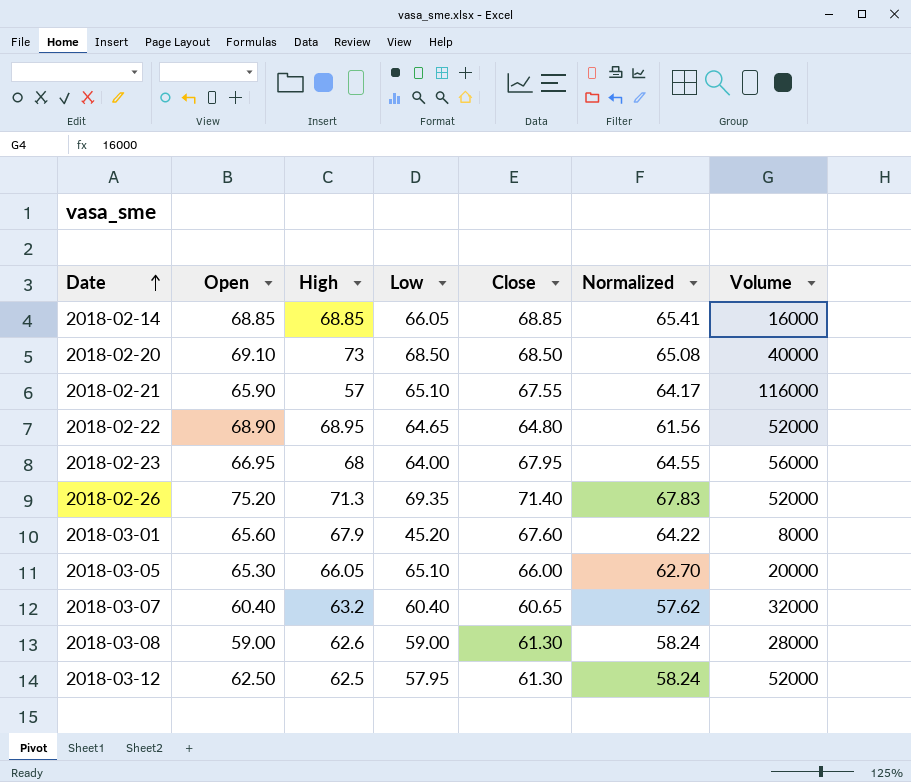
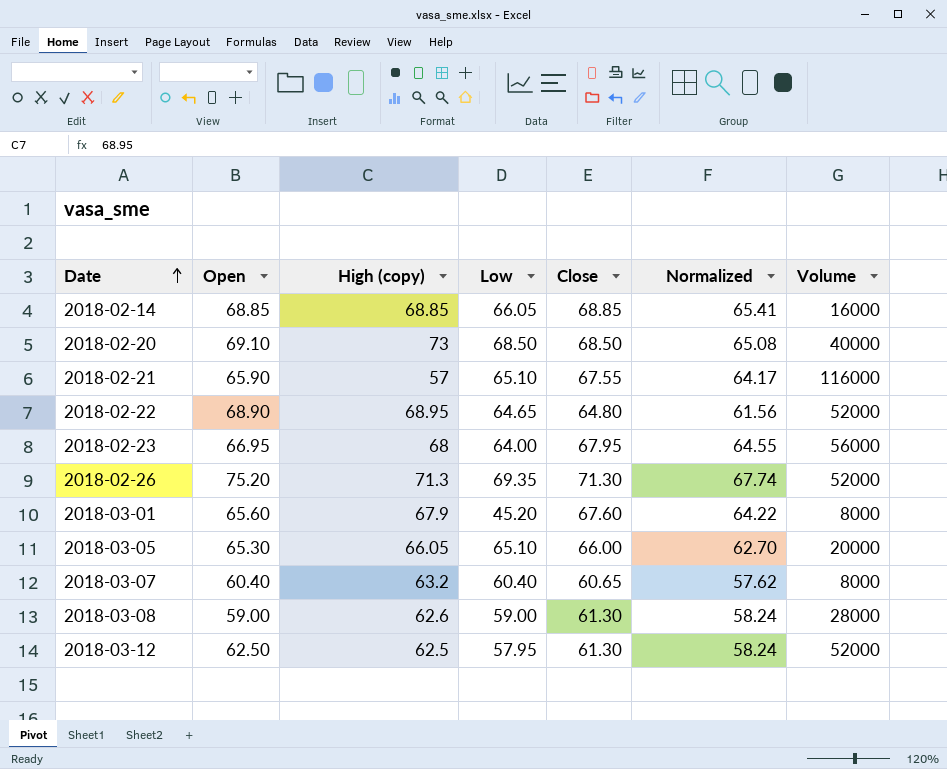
column name: High -> High (copy)
2018-02-26 | Close: 71.40 -> 71.30
2018-02-26 | Normalized: 67.83 -> 67.74
2018-03-07 | Volume: 32000 -> 8000

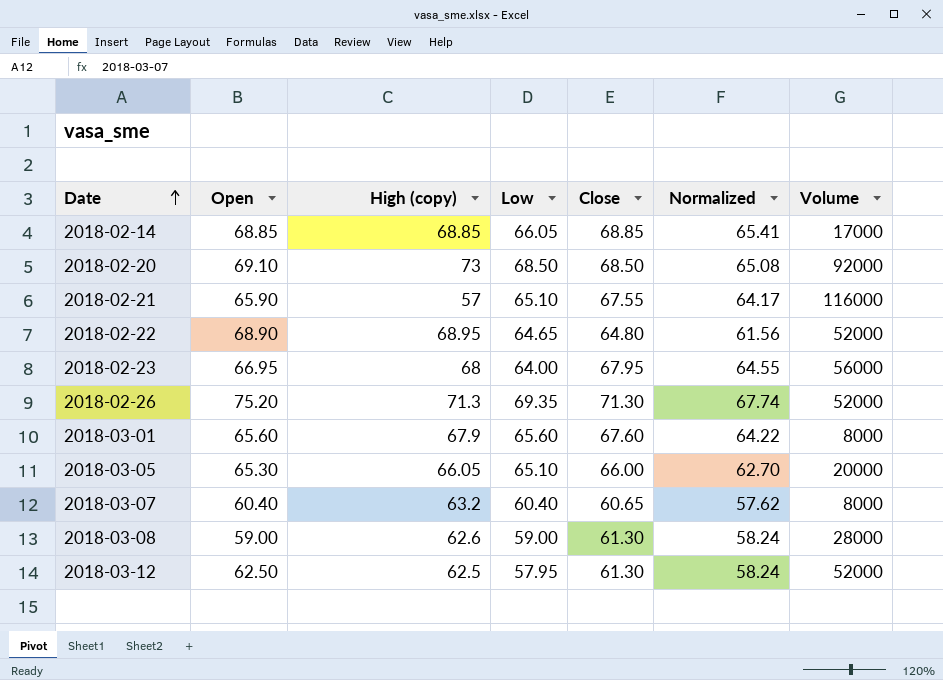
2018-02-14 | Volume: 16000 -> 17000
2018-02-20 | Volume: 40000 -> 92000
2018-03-01 | Low: 45.20 -> 65.60

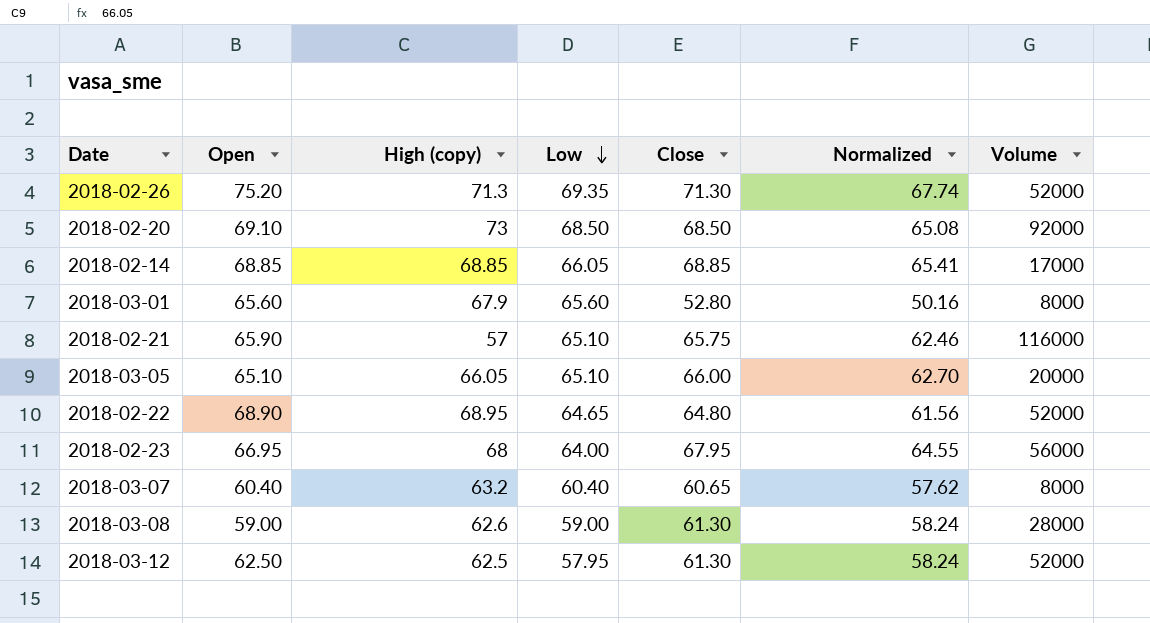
row order: Date ascending -> Low descending
2018-03-01 | Close: 67.60 -> 52.80
2018-03-01 | Normalized: 64.22 -> 50.16
2018-02-21 | Close: 67.55 -> 65.75
2018-02-21 | Normalized: 64.17 -> 62.46
2018-03-05 | Open: 65.30 -> 65.10

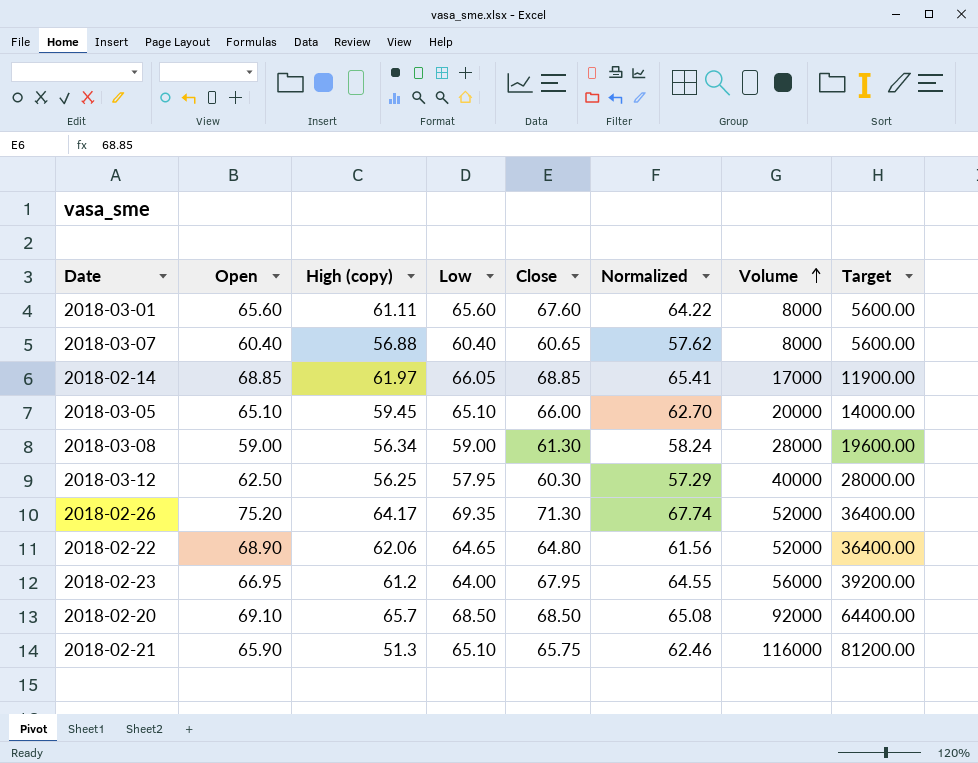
row order: Low descending -> Volume ascending
column Target | formula: none -> [Volume] * 0.7
2018-03-01 | High (copy): 67.9 -> 61.11
2018-03-01 | Close: 52.80 -> 67.60
2018-03-01 | Normalized: 50.16 -> 64.22
2018-03-07 | High (copy): 63.2 -> 56.88
2018-02-14 | High (copy): 68.85 -> 61.97
2018-03-05 | High (copy): 66.05 -> 59.45
2018-03-08 | High (copy): 62.6 -> 56.34
2018-03-12 | High (copy): 62.5 -> 56.25
2018-03-12 | Close: 61.30 -> 60.30
2018-03-12 | Normalized: 58.24 -> 57.29
2018-03-12 | Volume: 52000 -> 40000
2018-02-26 | High (copy): 71.3 -> 64.17
2018-02-22 | High (copy): 68.95 -> 62.06
2018-02-23 | High (copy): 68 -> 61.2
2018-02-20 | High (copy): 73 -> 65.7
2018-02-21 | High (copy): 57 -> 51.3

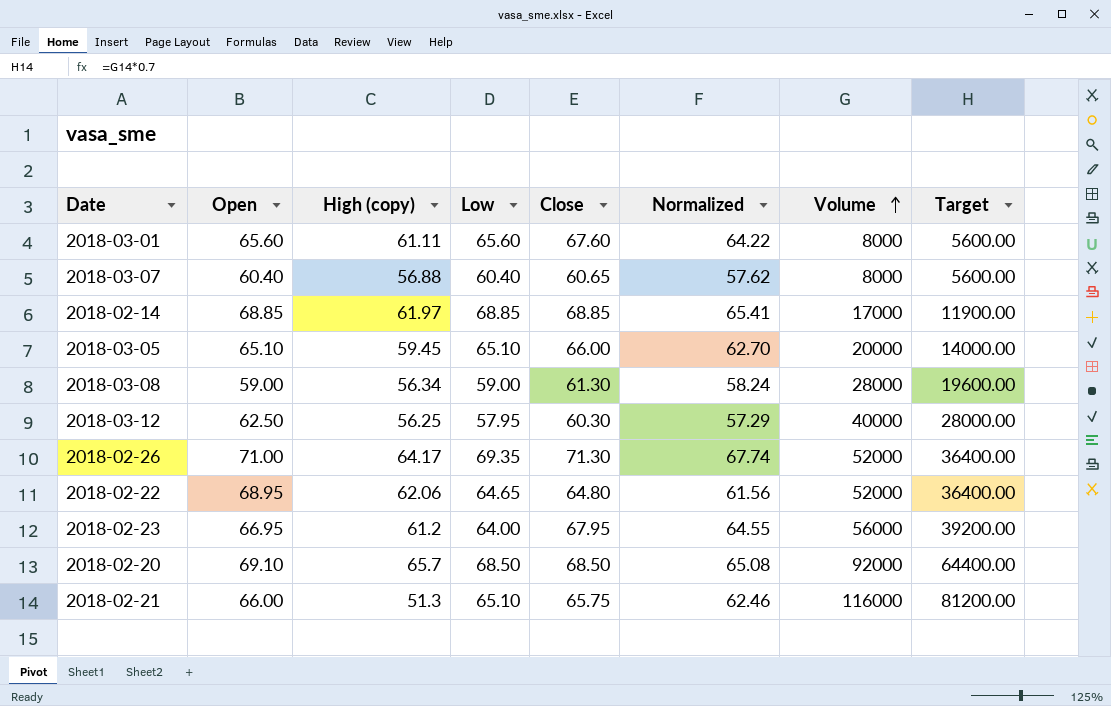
2018-02-14 | Low: 66.05 -> 68.85
2018-02-26 | Open: 75.20 -> 71.00
2018-02-22 | Open: 68.90 -> 68.95
2018-02-21 | Open: 65.90 -> 66.00

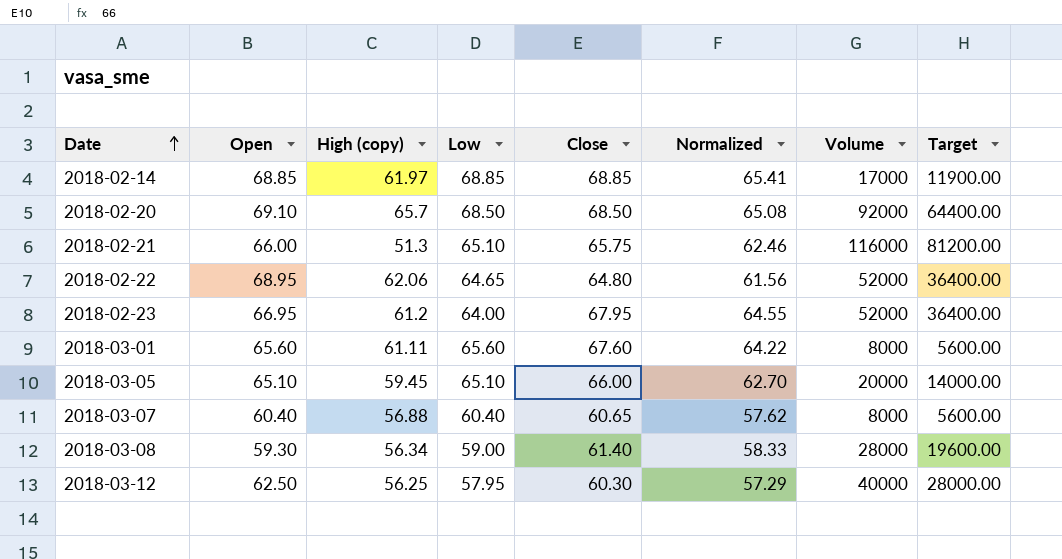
row order: Volume ascending -> Date ascending
row 2018-02-26: 71.00 | 64.17 | 69.35 | 71.30 | 67.74 | 52000 | 36400.00 -> none
2018-02-23 | Volume: 56000 -> 52000
2018-02-23 | Target: 39200.00 -> 36400.00
2018-03-08 | Open: 59.00 -> 59.30
2018-03-08 | Close: 61.30 -> 61.40
2018-03-08 | Normalized: 58.24 -> 58.33

